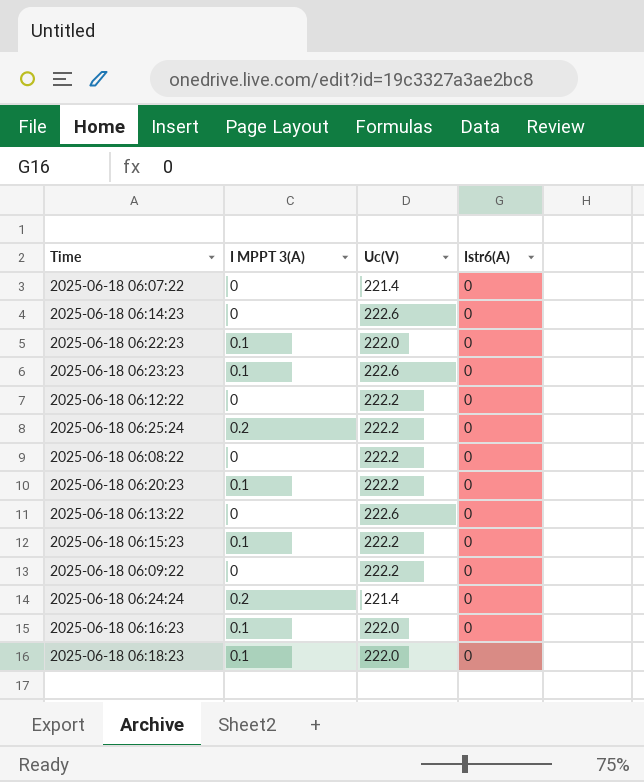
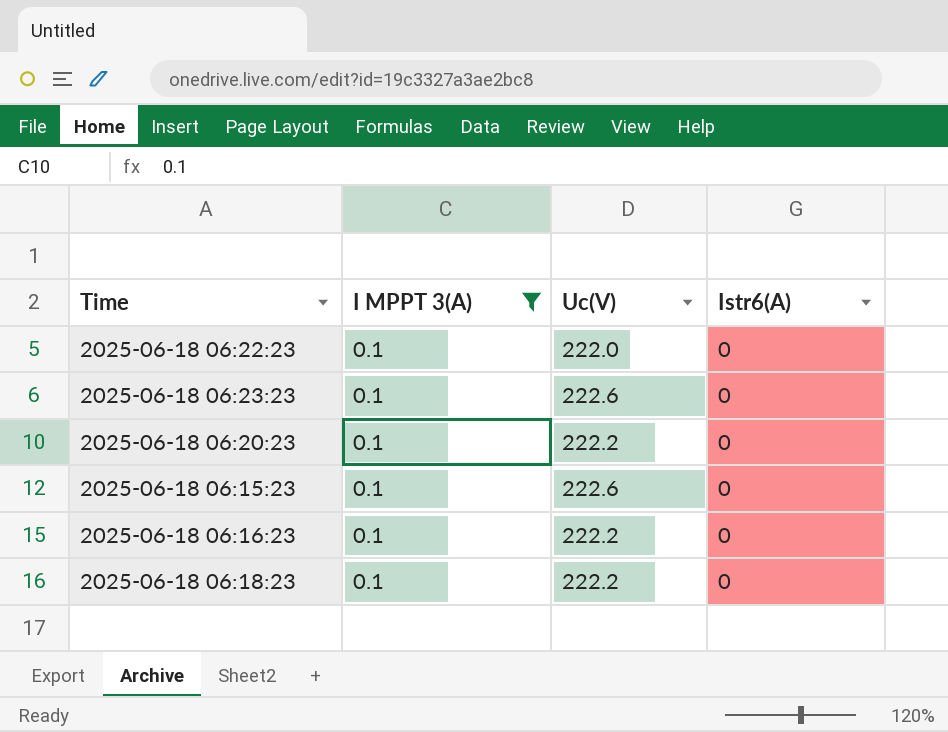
filter: none -> I MPPT 3(A) = 0.1
2025-06-18 06:15:23 | Uc(V): 222.2 -> 222.6
2025-06-18 06:16:23 | Uc(V): 222.0 -> 222.2
2025-06-18 06:18:23 | Uc(V): 222.0 -> 222.2

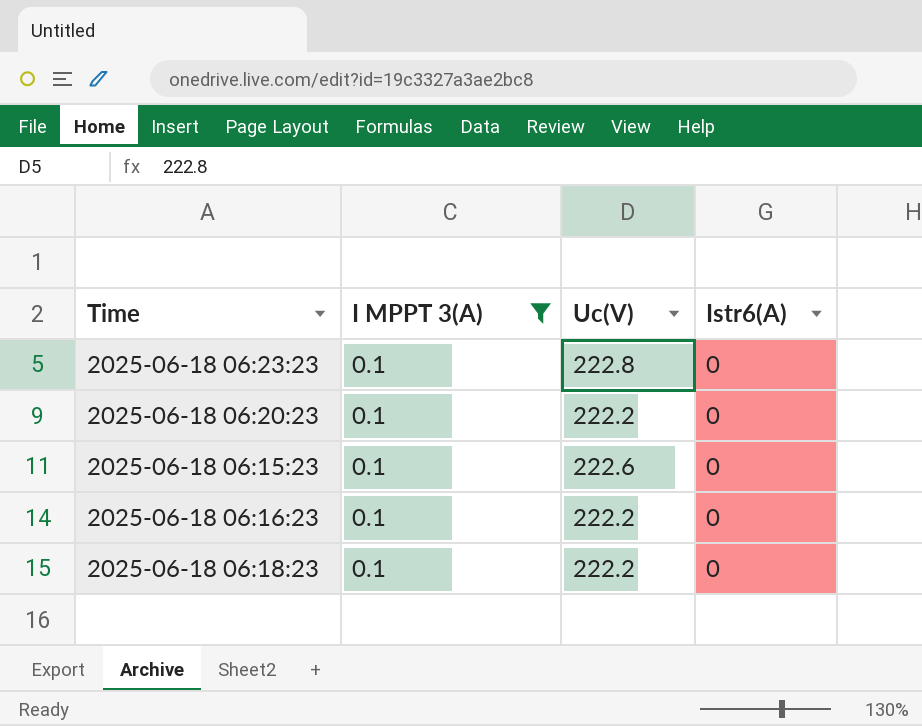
row 2025-06-18 06:22:23: 0.1 | 222.0 | 0 -> none
2025-06-18 06:23:23 | Uc(V): 222.6 -> 222.8

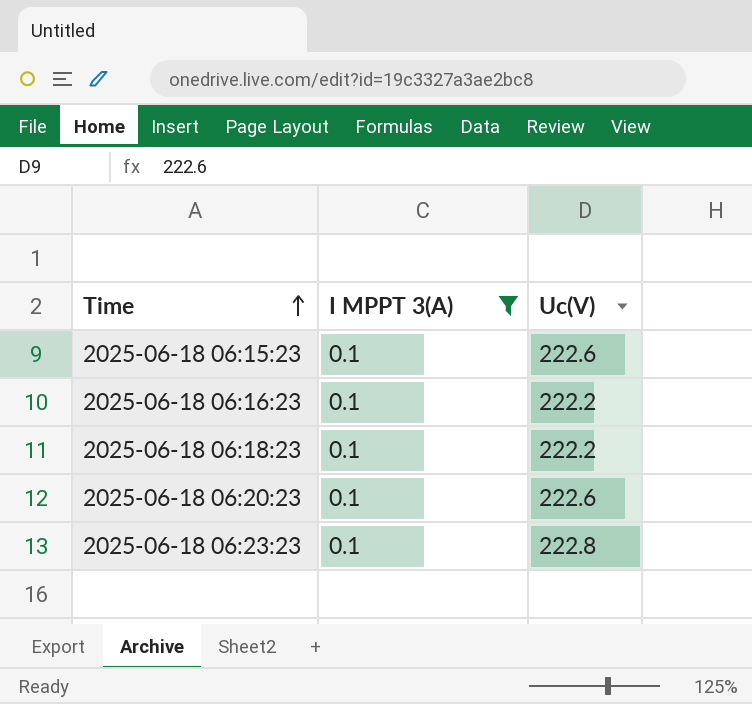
row order: none -> Time ascending
column Istr6(A) | position: 4 -> none
2025-06-18 06:20:23 | Uc(V): 222.2 -> 222.6

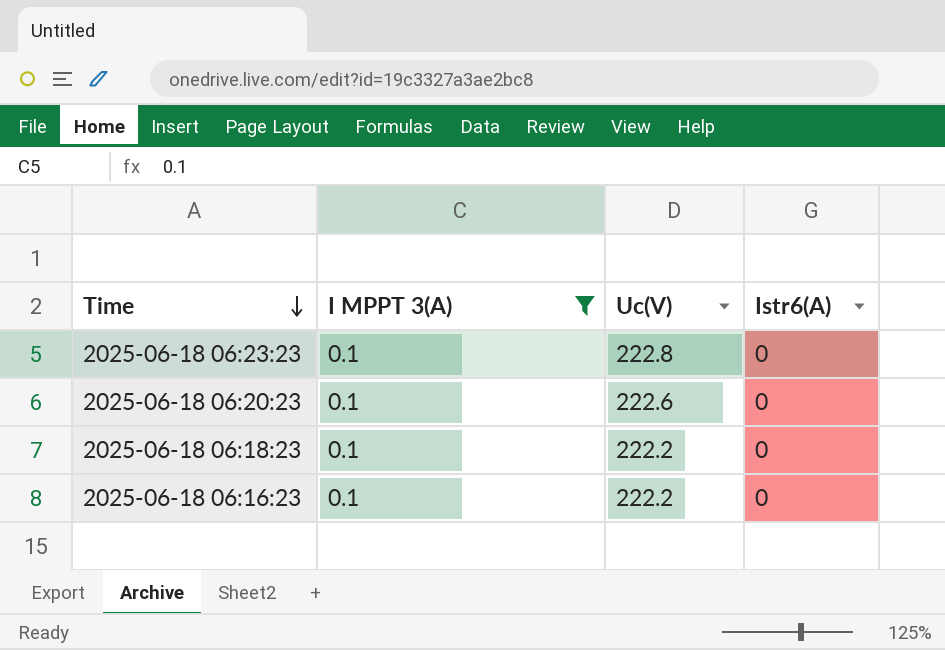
row order: Time ascending -> Time descending
column Istr6(A) | position: none -> 4
row 2025-06-18 06:15:23: 0.1 | 222.6 -> none

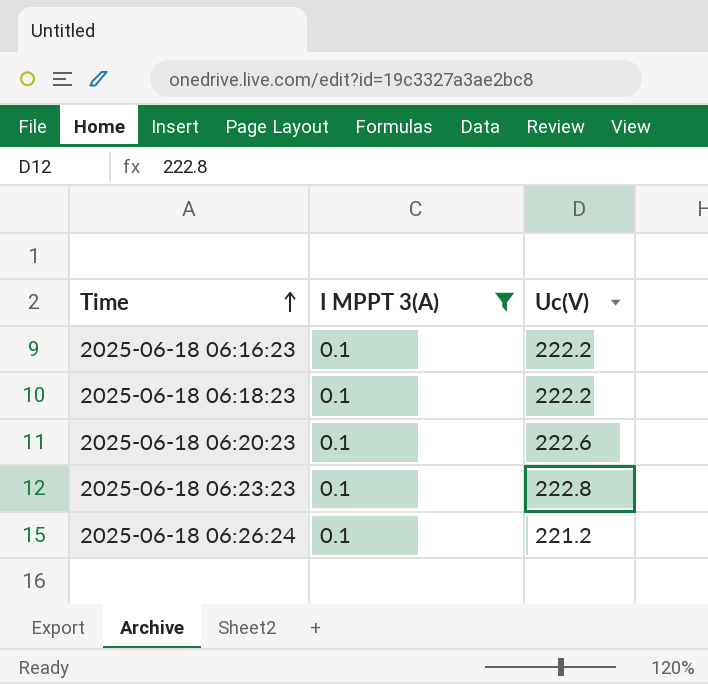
row order: Time descending -> Time ascending
column Istr6(A) | position: 4 -> none
row 2025-06-18 06:26:24: none -> 0.1 | 221.2

